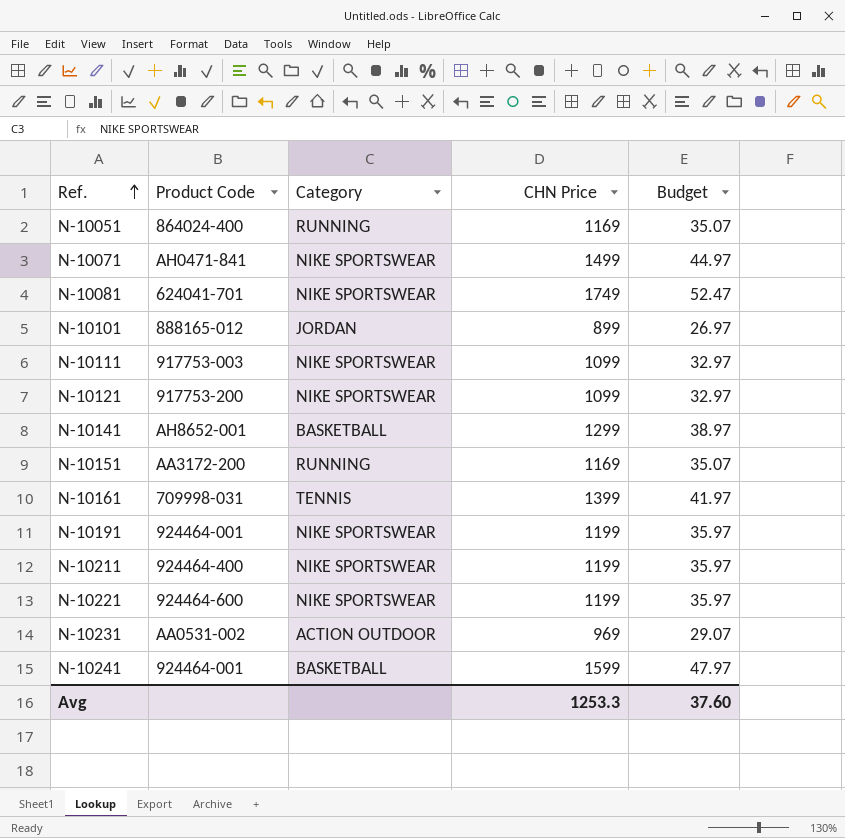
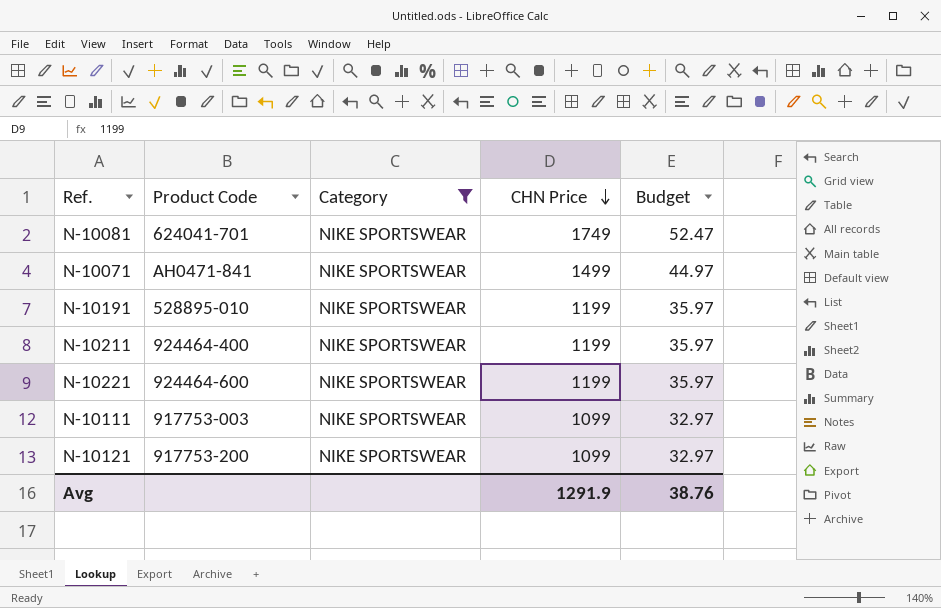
filter: none -> Category = NIKE SPORTSWEAR
row order: Ref. ascending -> CHN Price descending
N-10191 | Product Code: 924464-001 -> 528895-010
Avg | CHN Price: 1253.3 -> 1291.9
Avg | Budget: 37.60 -> 38.76

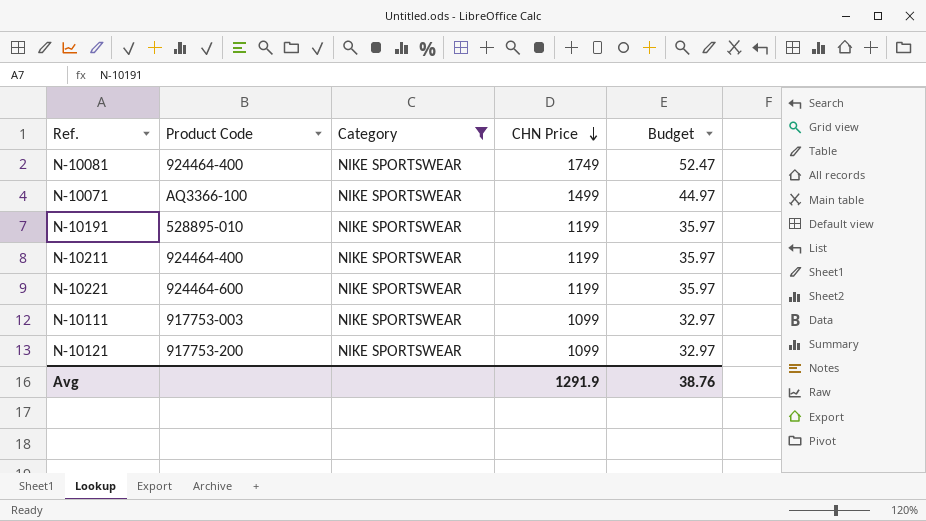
N-10081 | Product Code: 624041-701 -> 924464-400
N-10071 | Product Code: AH0471-841 -> AQ3366-100

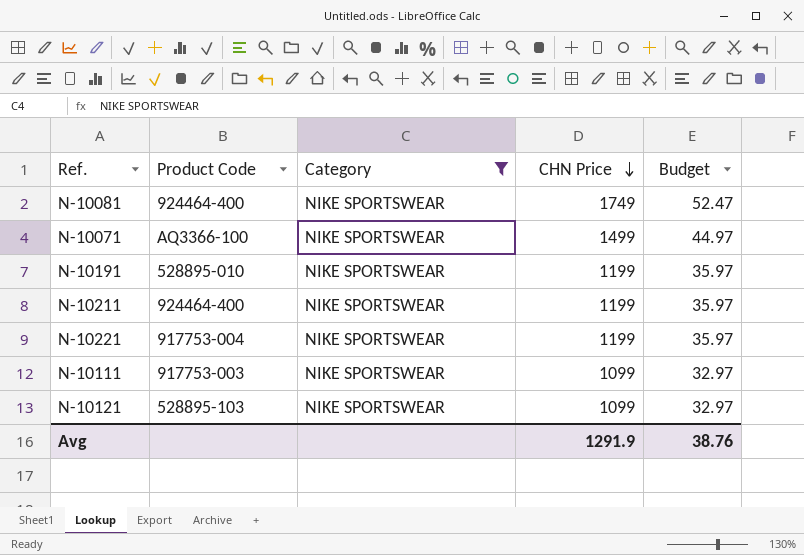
N-10221 | Product Code: 924464-600 -> 917753-004
N-10121 | Product Code: 917753-200 -> 528895-103

